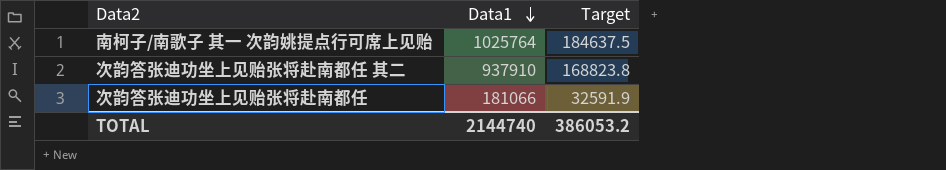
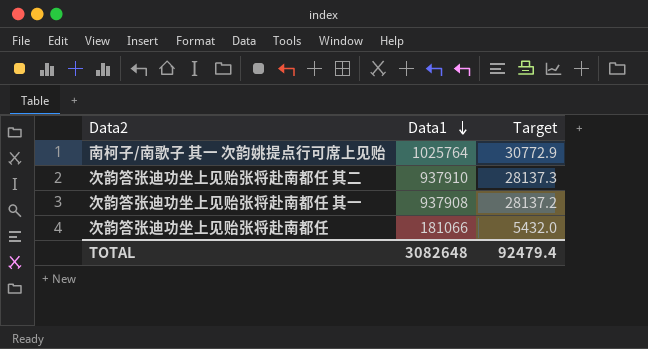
column Target | formula: [Data1] * 0.18 -> [Data1] * 0.03
row 次韵答张迪功坐上见贻张将赴南都任 其一: none -> 937908 | 28137.2
TOTAL | Data1: 2144740 -> 3082648
TOTAL | Target: 386053.2 -> 92479.4

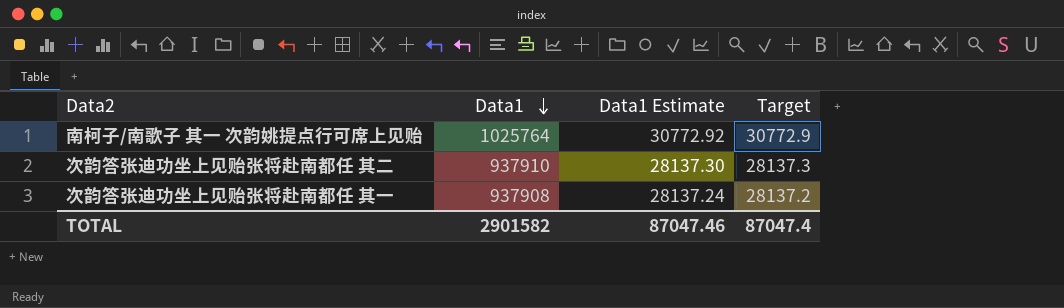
column Data1 Estimate | formula: none -> [Data1] * 0.03
row 次韵答张迪功坐上见贻张将赴南都任: 181066 | 5432.0 -> none
TOTAL | Data1: 3082648 -> 2901582
TOTAL | Target: 92479.4 -> 87047.4

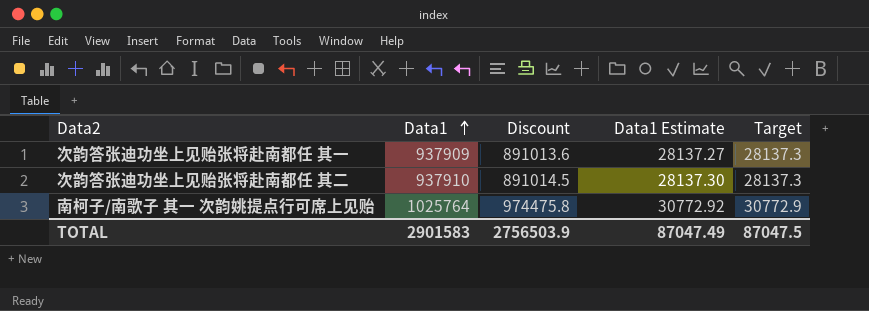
row order: Data1 descending -> Data1 ascending
column Discount | formula: none -> [Data1] * 0.95
次韵答张迪功坐上见贻张将赴南都任 其一 | Data1: 937908 -> 937909
次韵答张迪功坐上见贻张将赴南都任 其一 | Data1 Estimate: 28137.24 -> 28137.27
次韵答张迪功坐上见贻张将赴南都任 其一 | Target: 28137.2 -> 28137.3
TOTAL | Data1: 2901582 -> 2901583
TOTAL | Data1 Estimate: 87047.46 -> 87047.49
TOTAL | Target: 87047.4 -> 87047.5

